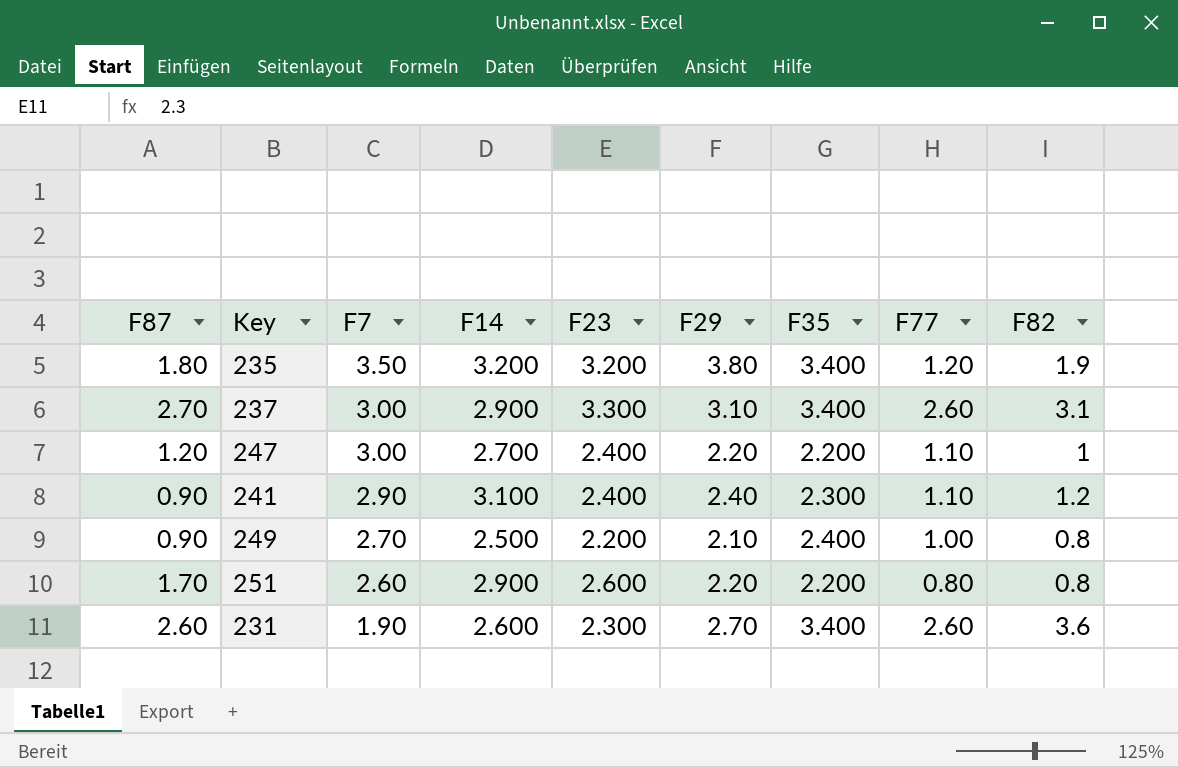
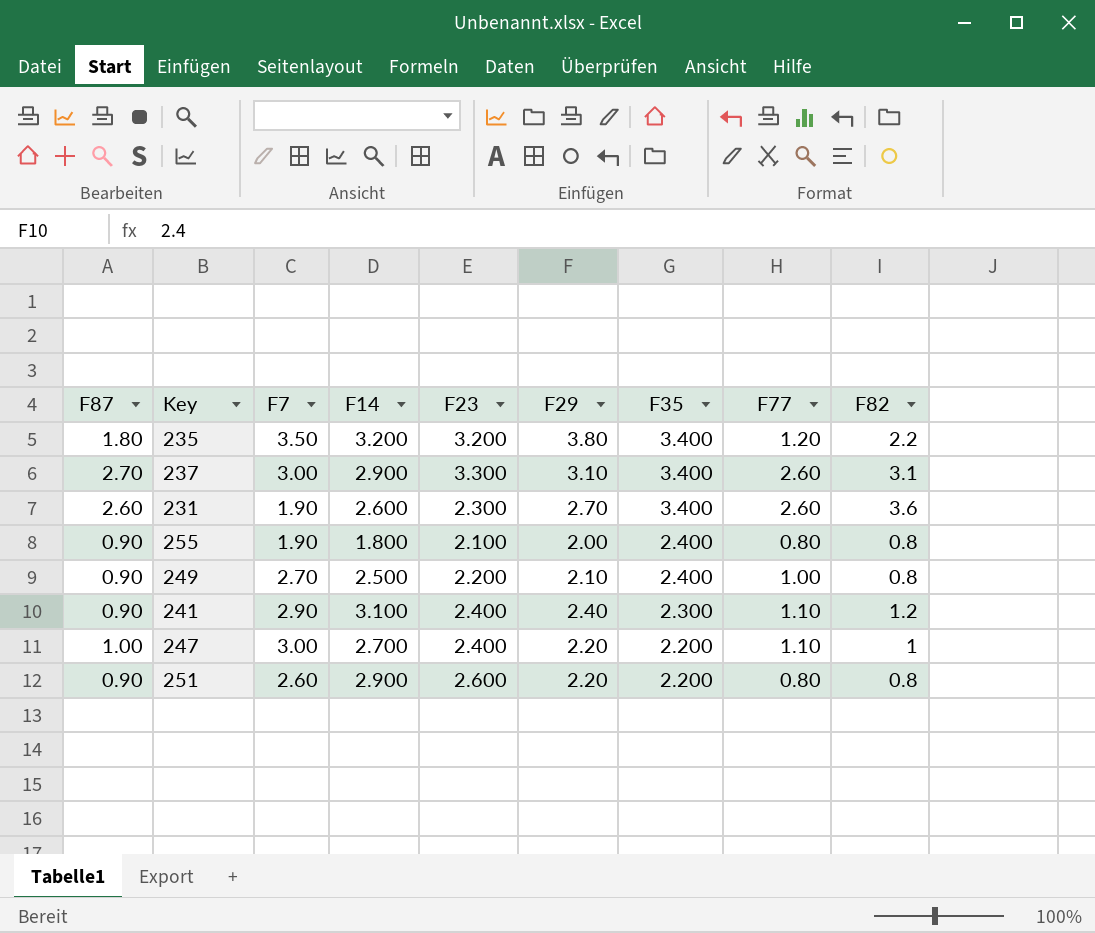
row order: F7 descending -> F35 descending
235 | F82: 1.9 -> 2.2
row 255: none -> 0.90 | 1.90 | 1.800 | 2.100 | 2.00 | 2.400 | 0.80 | 0.8
247 | F87: 1.20 -> 1.00
251 | F87: 1.70 -> 0.90

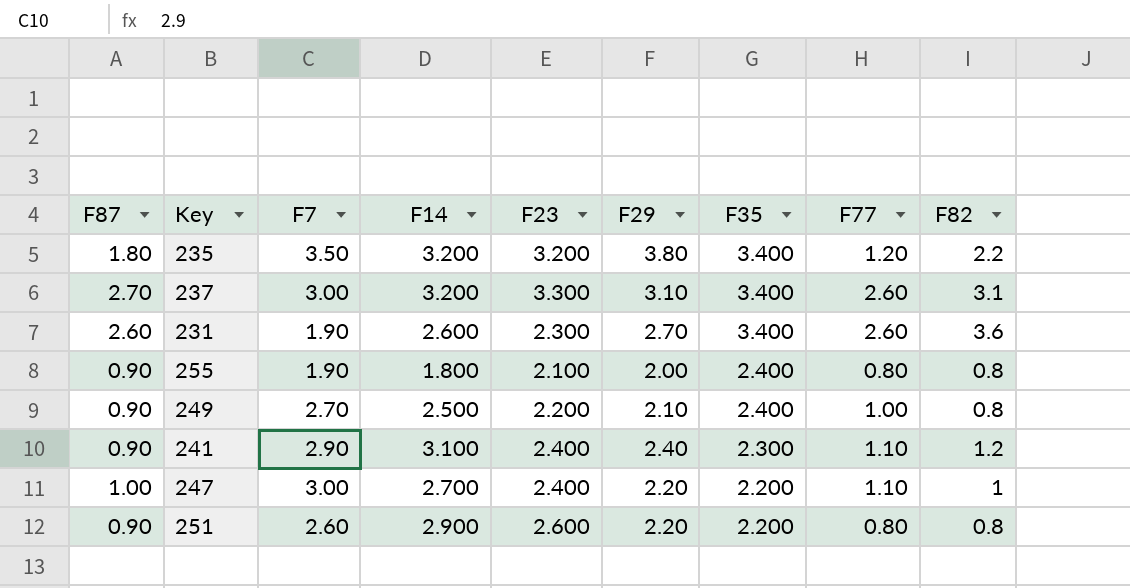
237 | F14: 2.900 -> 3.200

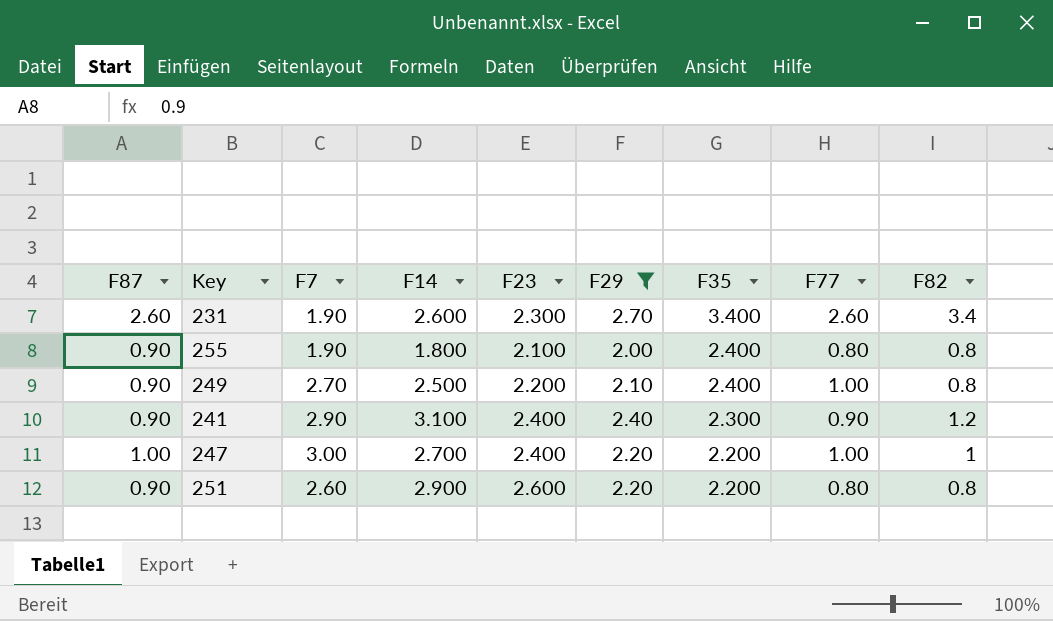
filter: none -> F29 <= 2.70
231 | F82: 3.6 -> 3.4
241 | F77: 1.10 -> 0.90
247 | F77: 1.10 -> 1.00

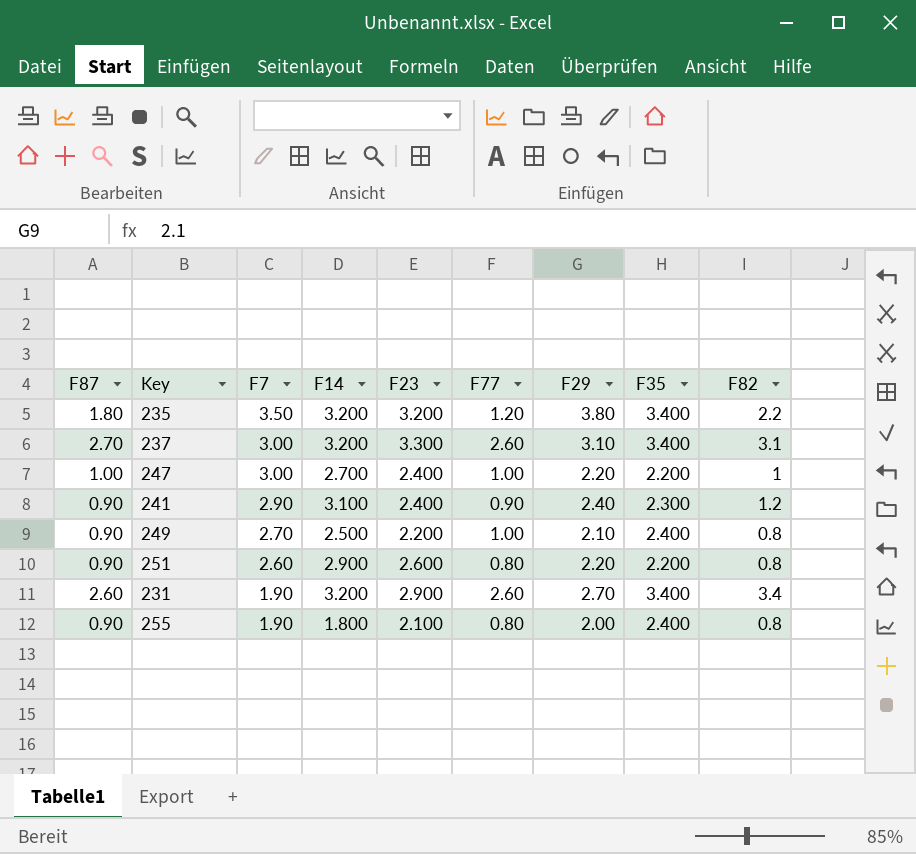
filter: F29 <= 2.70 -> none
row order: F35 descending -> F7 descending
column F77 | position: 8 -> 6
231 | F14: 2.600 -> 3.200
231 | F23: 2.300 -> 2.900

